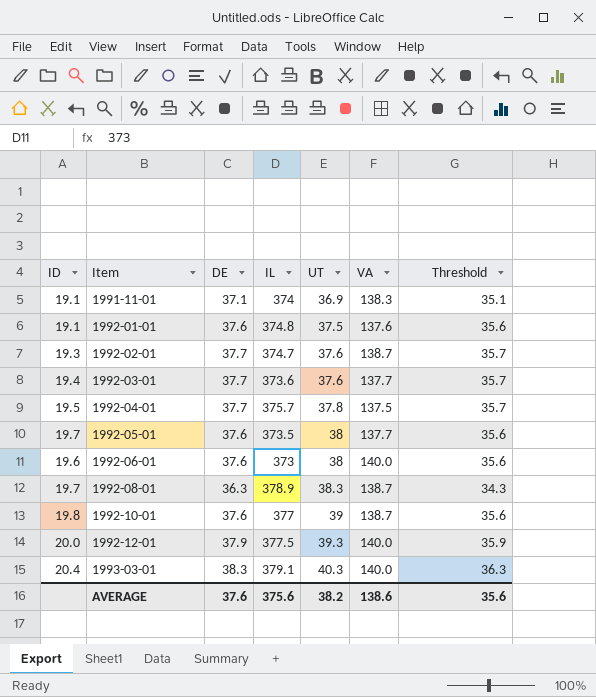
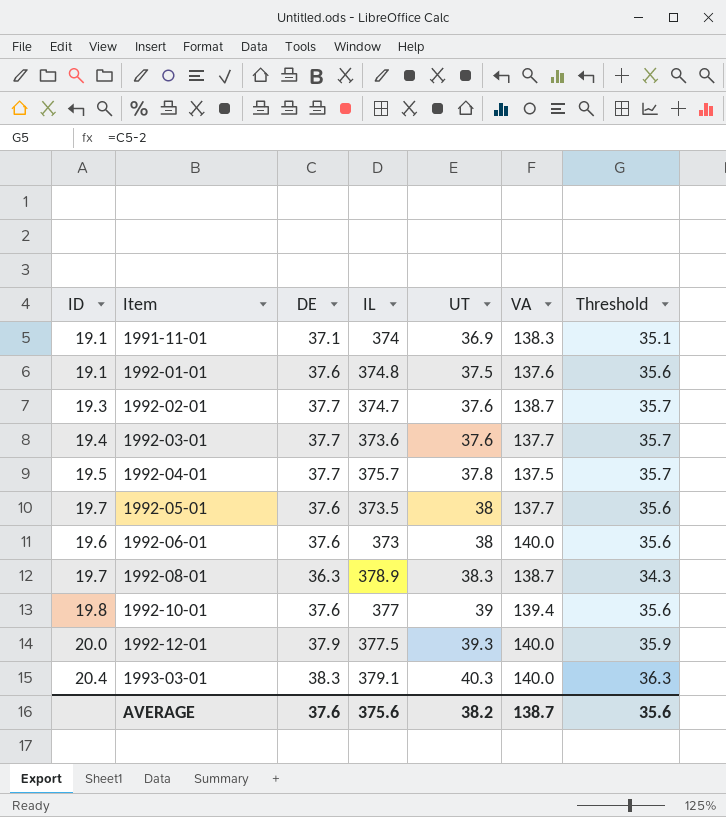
1992-10-01 | VA: 138.7 -> 139.4
AVERAGE | VA: 138.6 -> 138.7

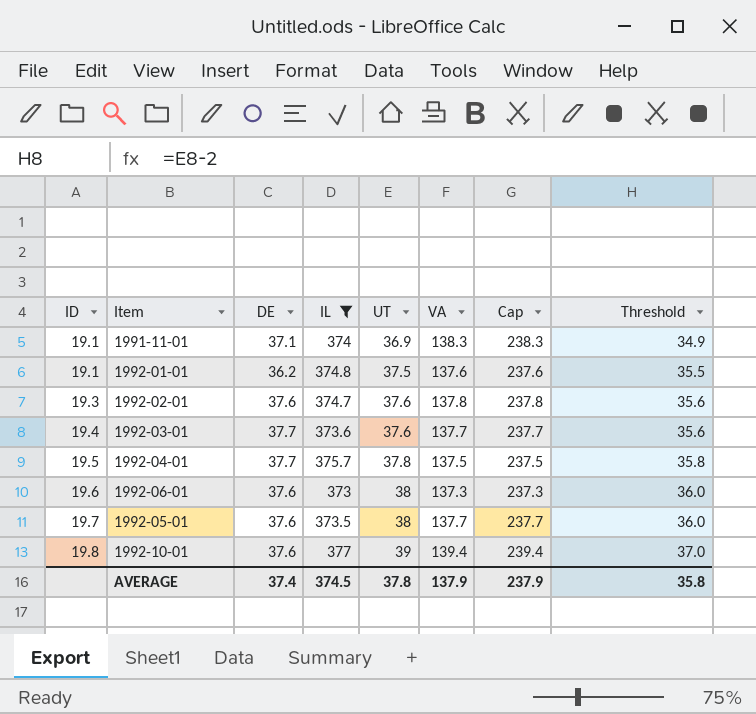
filter: none -> IL <= 377
row order: Item ascending -> ID ascending
column Cap | formula: none -> [VA] + 100
column Threshold | formula: [DE] - 2 -> [UT] - 2
1992-01-01 | DE: 37.6 -> 36.2
1992-02-01 | DE: 37.7 -> 37.6
1992-02-01 | VA: 138.7 -> 137.8
1992-06-01 | VA: 140.0 -> 137.3
AVERAGE | DE: 37.6 -> 37.4
AVERAGE | IL: 375.6 -> 374.5
AVERAGE | UT: 38.2 -> 37.8
AVERAGE | VA: 138.7 -> 137.9
AVERAGE | Threshold: 35.6 -> 35.8

